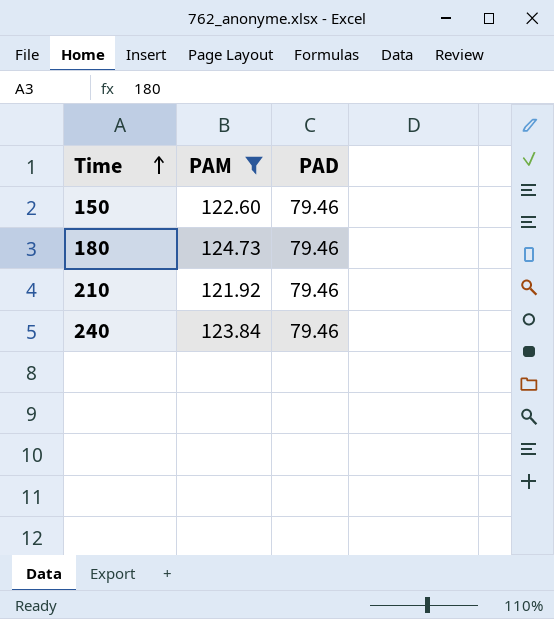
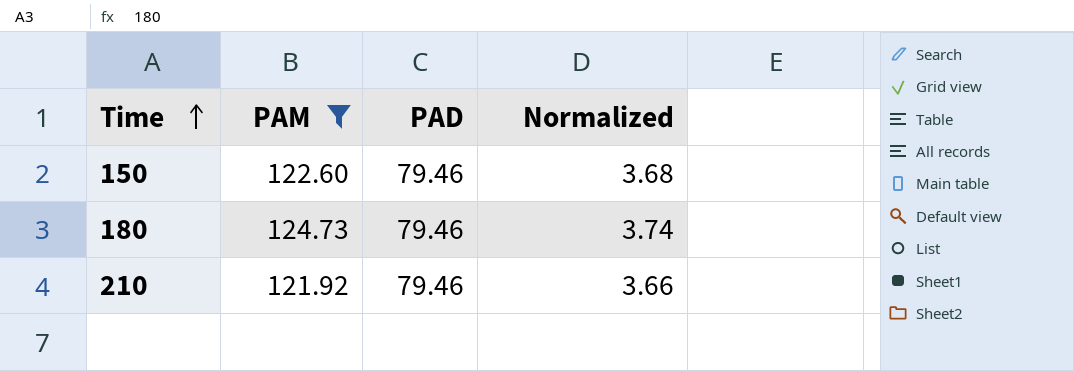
column Normalized | formula: none -> [PAM] * 0.03
row 240: 123.84 | 79.46 -> none

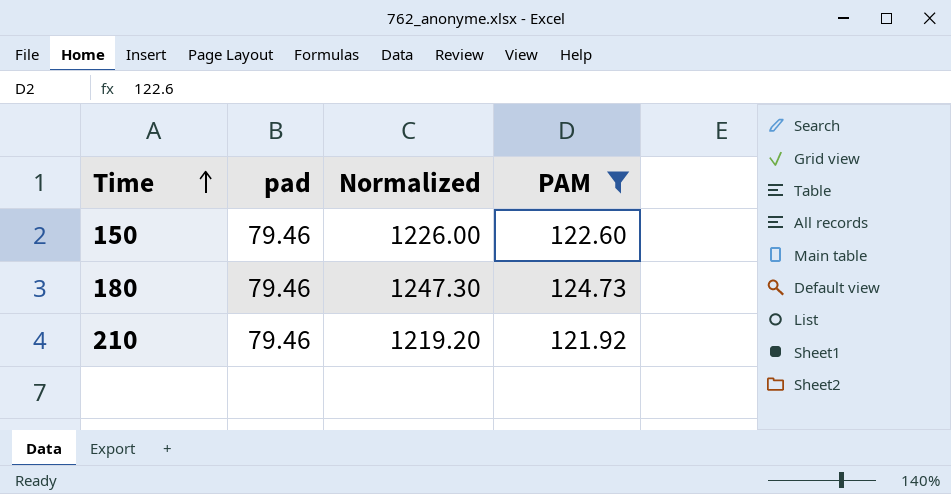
column name: PAD -> pad
column Normalized | formula: [PAM] * 0.03 -> [PAM] * 10
column PAM | position: 2 -> 4

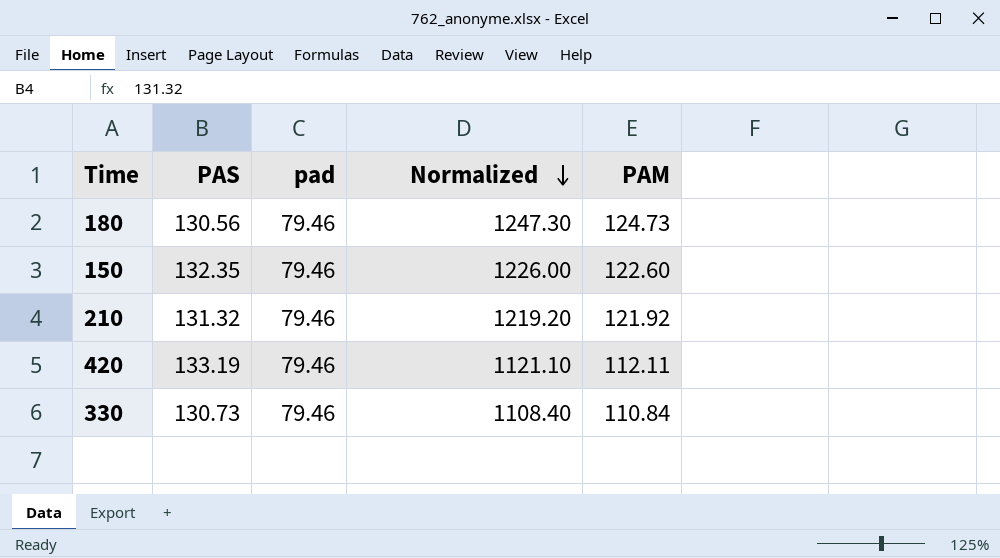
filter: PAM >= 121.92 -> none
row order: Time ascending -> Normalized descending
column PAS | position: none -> 2

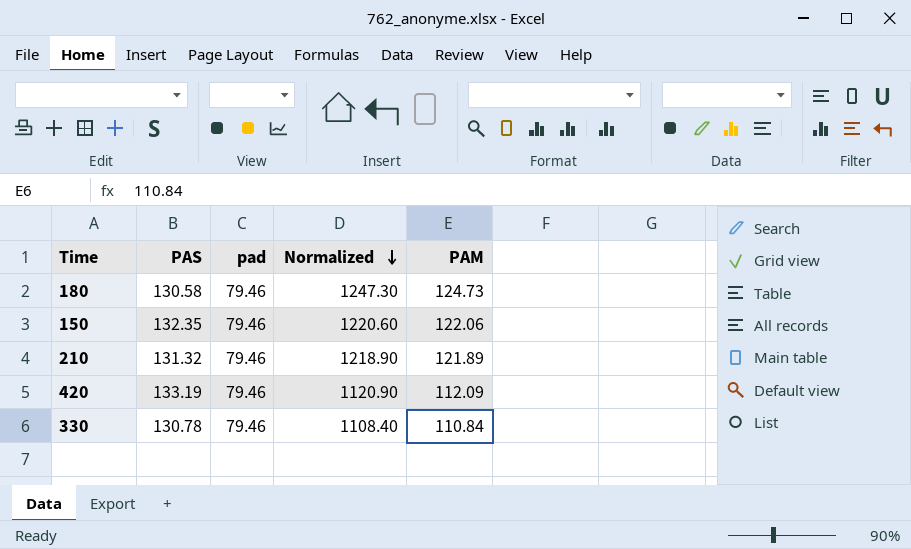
180 | PAS: 130.56 -> 130.58
150 | Normalized: 1226.00 -> 1220.60
150 | PAM: 122.60 -> 122.06
210 | Normalized: 1219.20 -> 1218.90
210 | PAM: 121.92 -> 121.89
420 | Normalized: 1121.10 -> 1120.90
420 | PAM: 112.11 -> 112.09
330 | PAS: 130.73 -> 130.78

